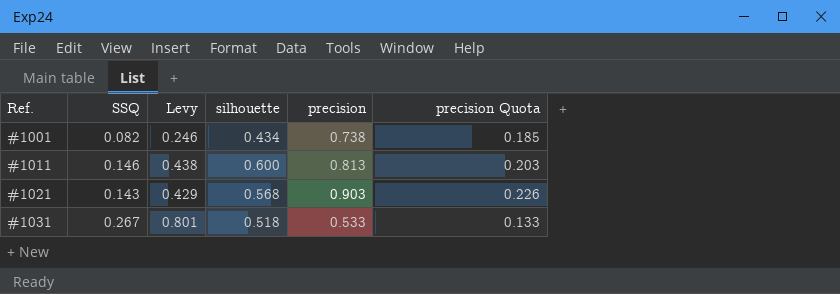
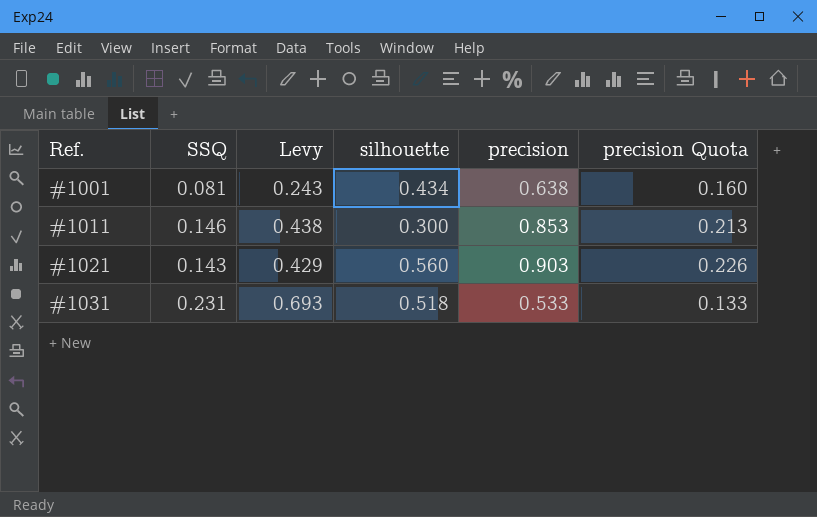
#1001 | SSQ: 0.082 -> 0.081
#1001 | Levy: 0.246 -> 0.243
#1001 | precision: 0.738 -> 0.638
#1001 | precision Quota: 0.185 -> 0.160
#1011 | silhouette: 0.600 -> 0.300
#1011 | precision: 0.813 -> 0.853
#1011 | precision Quota: 0.203 -> 0.213
#1021 | silhouette: 0.568 -> 0.560
#1031 | SSQ: 0.267 -> 0.231
#1031 | Levy: 0.801 -> 0.693

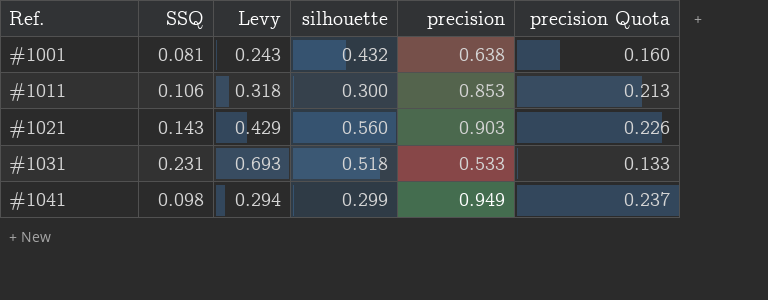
#1001 | silhouette: 0.434 -> 0.432
#1011 | SSQ: 0.146 -> 0.106
#1011 | Levy: 0.438 -> 0.318
row #1041: none -> 0.098 | 0.294 | 0.299 | 0.949 | 0.237

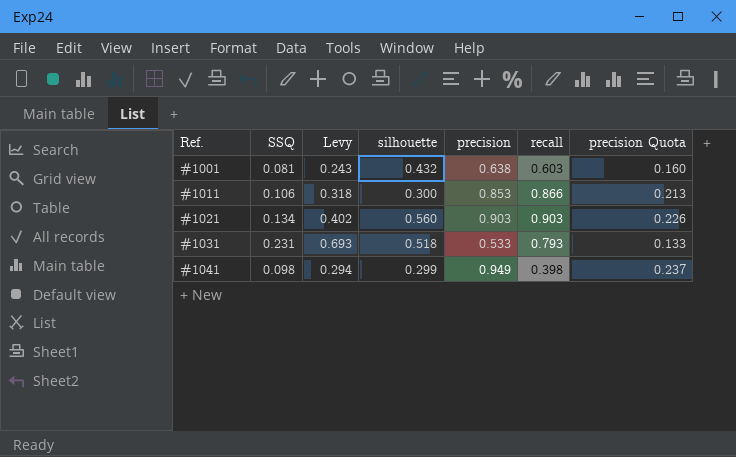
column recall | position: none -> 6
#1021 | SSQ: 0.143 -> 0.134
#1021 | Levy: 0.429 -> 0.402

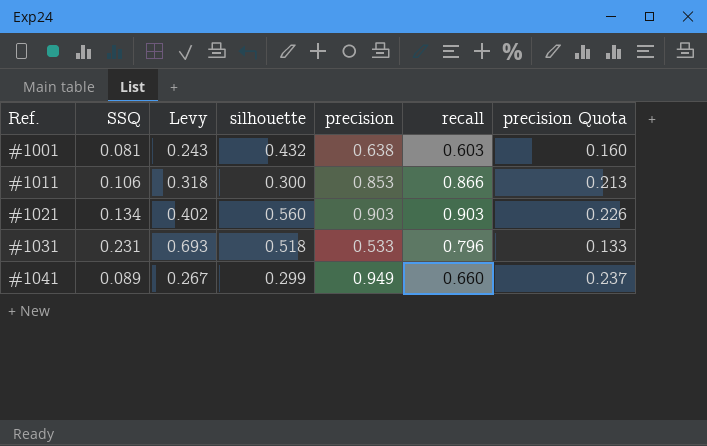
#1031 | recall: 0.793 -> 0.796
#1041 | SSQ: 0.098 -> 0.089
#1041 | Levy: 0.294 -> 0.267
#1041 | recall: 0.398 -> 0.660

